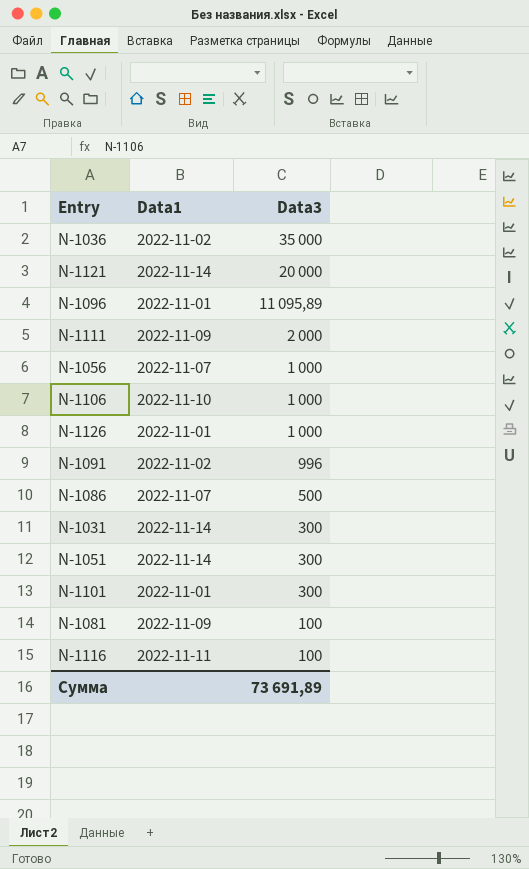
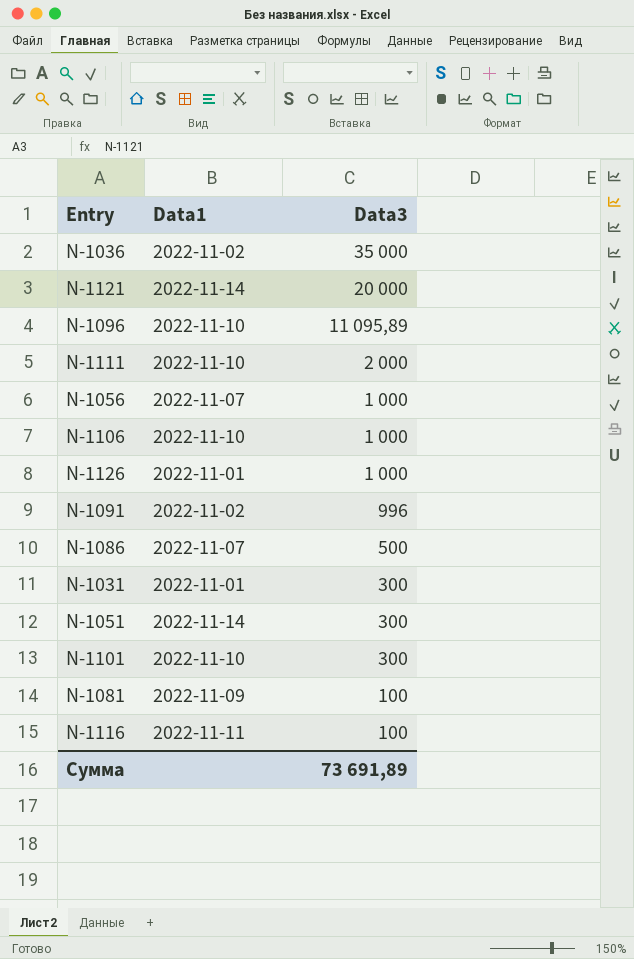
N-1096 | Data1: 2022-11-01 -> 2022-11-10
N-1111 | Data1: 2022-11-09 -> 2022-11-10
N-1031 | Data1: 2022-11-14 -> 2022-11-01
N-1101 | Data1: 2022-11-01 -> 2022-11-10

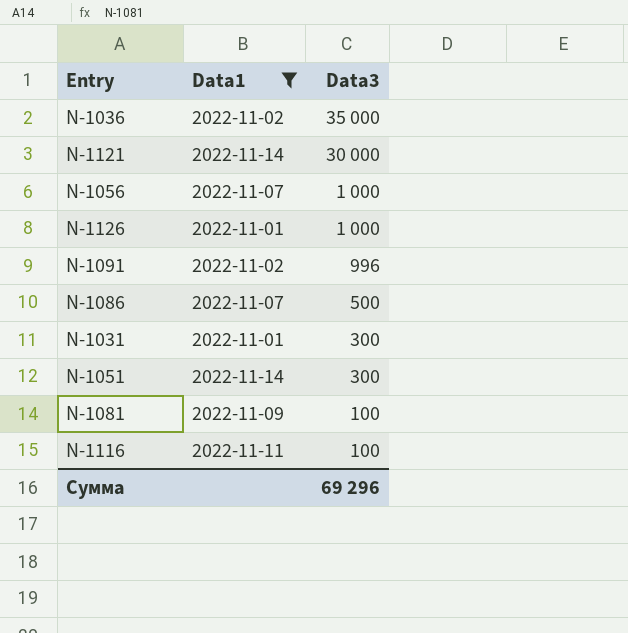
filter: none -> Data1 != 2022-11-10
N-1121 | Data3: 20 000 -> 30 000
Сумма | Data3: 73 691,89 -> 69 296

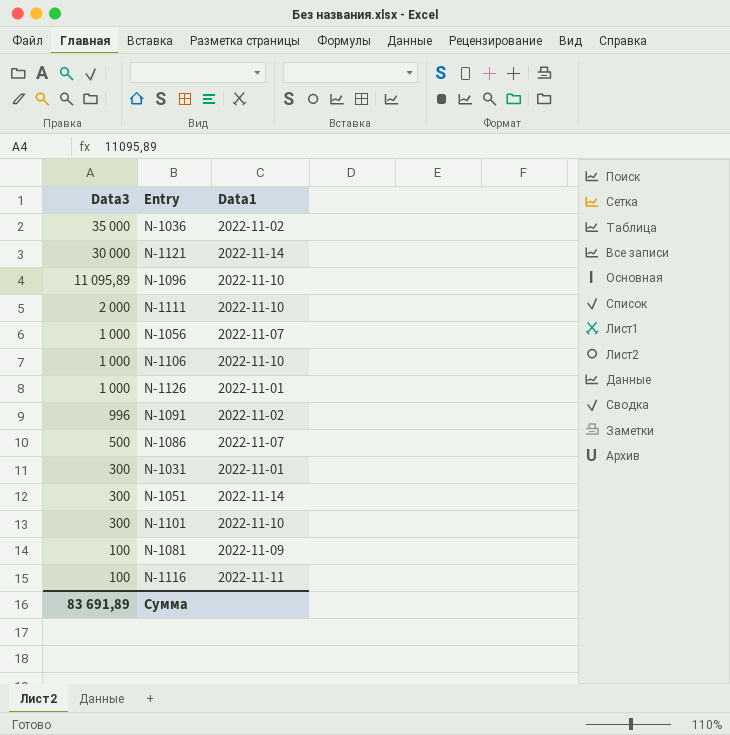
filter: Data1 != 2022-11-10 -> none
column Data3 | position: 3 -> 1
Сумма | Data3: 69 296 -> 83 691,89

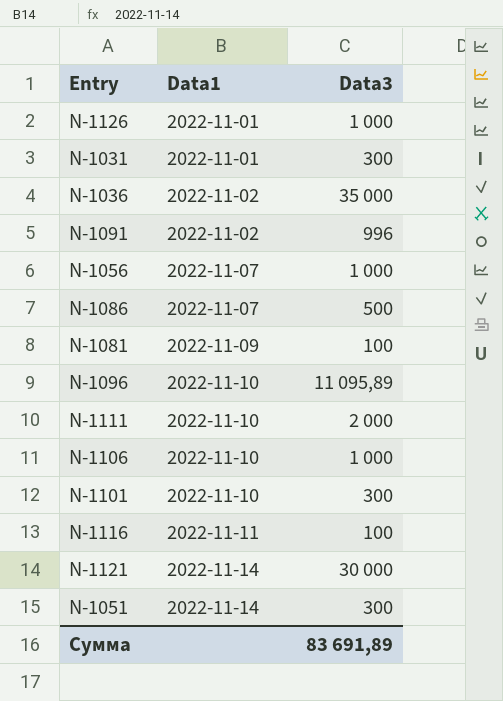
row order: Data3 descending -> Data1 ascending
column Data3 | position: 1 -> 3

